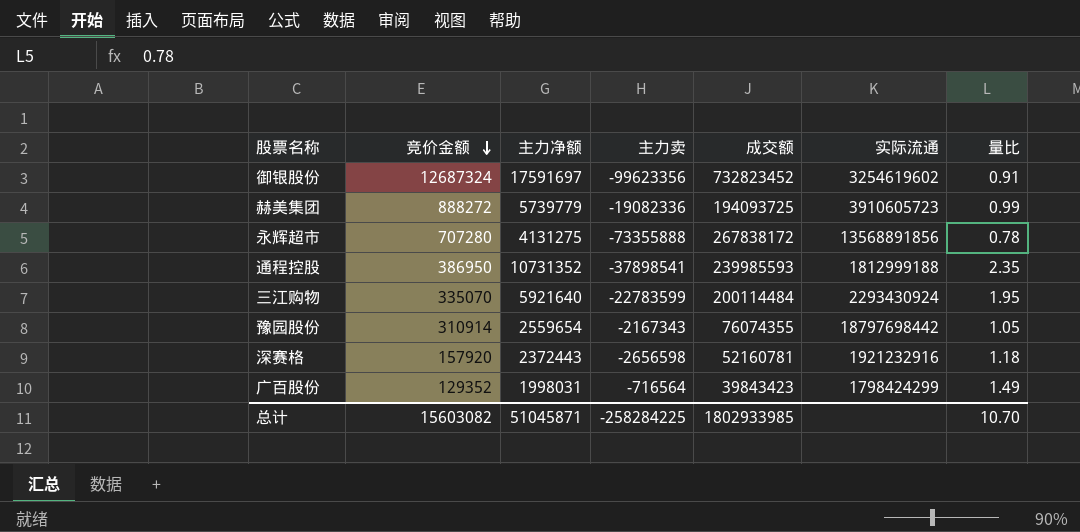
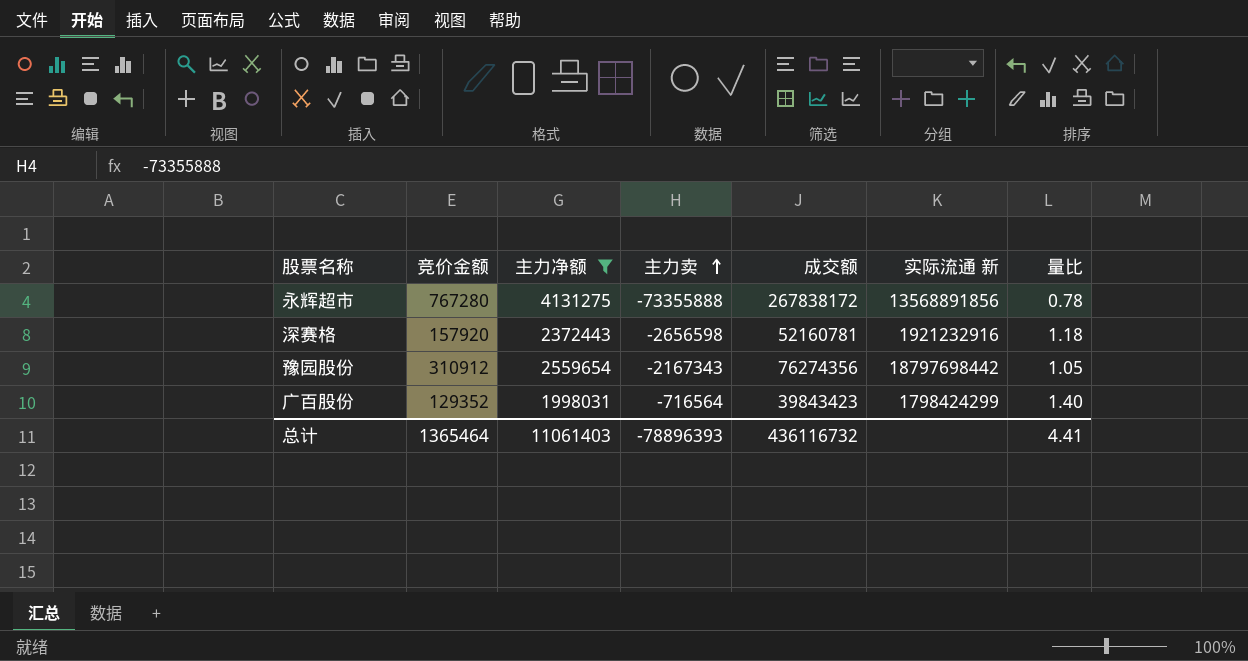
filter: none -> 主力净额 <= 4131275
row order: 竞价金额 descending -> 主力卖 ascending
column name: 实际流通 -> 实际流通 新
永辉超市 | 竞价金额: 707280 -> 767280
豫园股份 | 竞价金额: 310914 -> 310912
豫园股份 | 成交额: 76074355 -> 76274356
广百股份 | 量比: 1.49 -> 1.40
总计 | 竞价金额: 15603082 -> 1365464
总计 | 主力净额: 51045871 -> 11061403
总计 | 主力卖: -258284225 -> -78896393
总计 | 成交额: 1802933985 -> 436116732
总计 | 量比: 10.70 -> 4.41

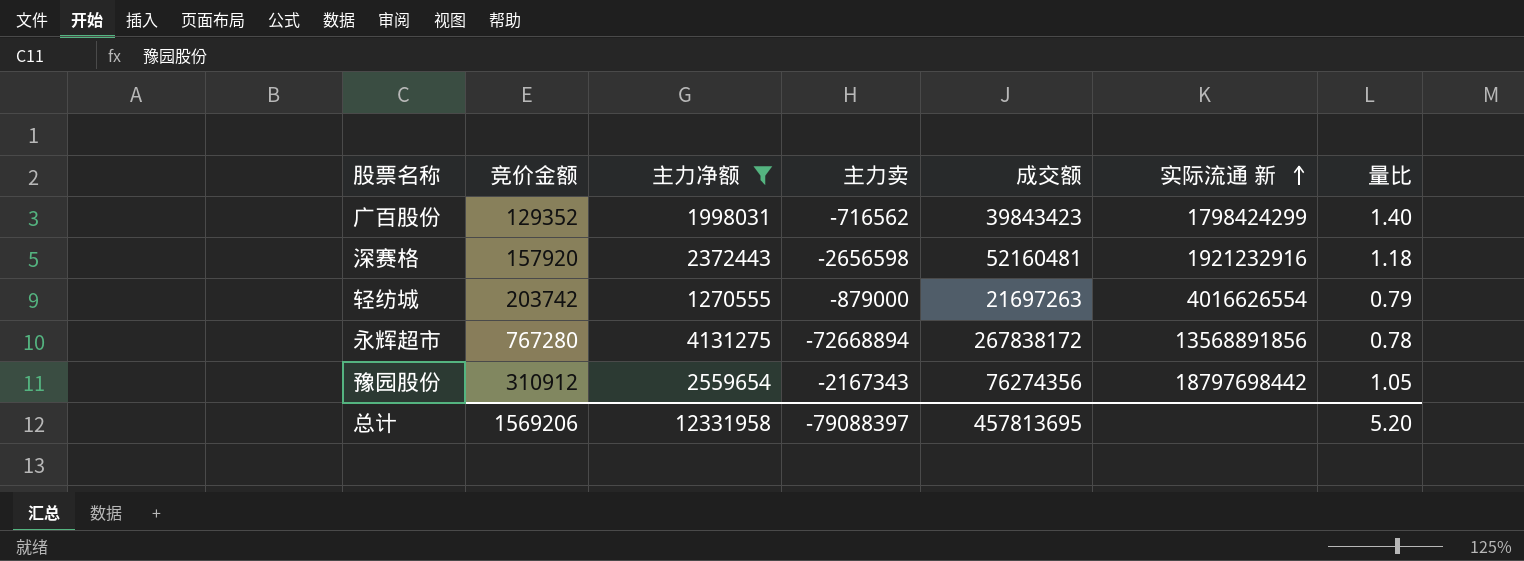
row order: 主力卖 ascending -> 实际流通 新 ascending
广百股份 | 主力卖: -716564 -> -716562
深赛格 | 成交额: 52160781 -> 52160481
row 轻纺城: none -> 203742 | 1270555 | -879000 | 21697263 | 4016626554 | 0.79
永辉超市 | 主力卖: -73355888 -> -72668894
总计 | 竞价金额: 1365464 -> 1569206
总计 | 主力净额: 11061403 -> 12331958
总计 | 主力卖: -78896393 -> -79088397
总计 | 成交额: 436116732 -> 457813695
总计 | 量比: 4.41 -> 5.20

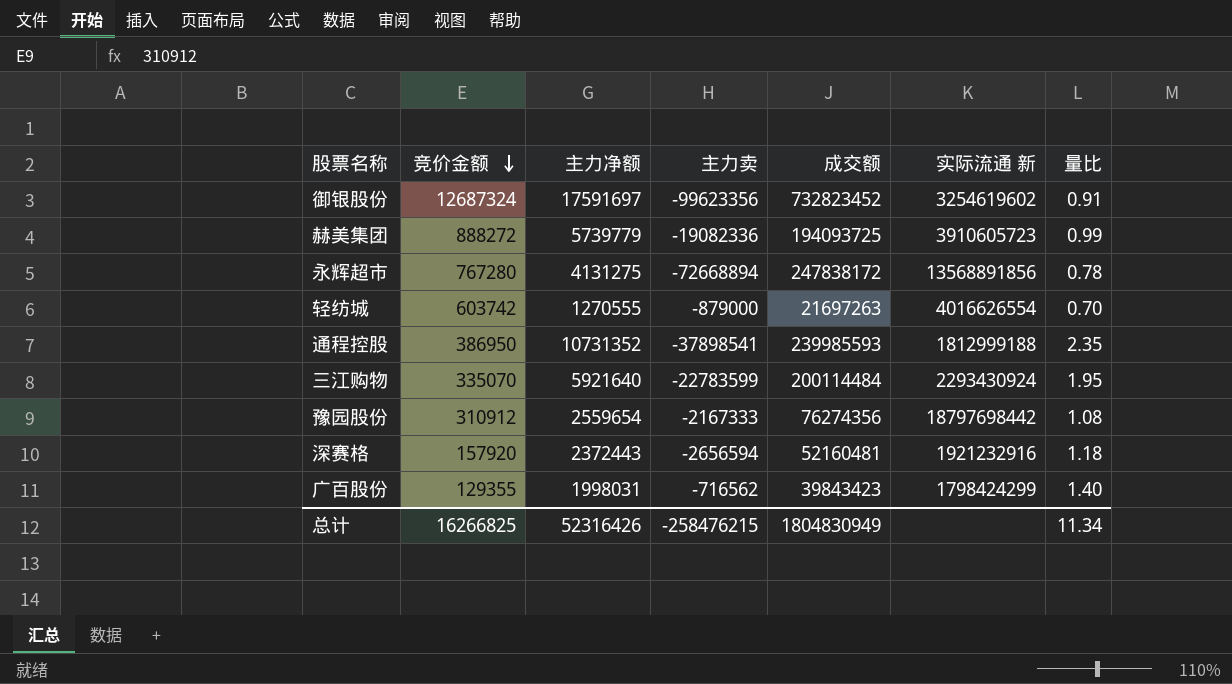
filter: 主力净额 <= 4131275 -> none
row order: 实际流通 新 ascending -> 竞价金额 descending
永辉超市 | 成交额: 267838172 -> 247838172
轻纺城 | 竞价金额: 203742 -> 603742
轻纺城 | 量比: 0.79 -> 0.70
豫园股份 | 主力卖: -2167343 -> -2167333
豫园股份 | 量比: 1.05 -> 1.08
深赛格 | 主力卖: -2656598 -> -2656594
广百股份 | 竞价金额: 129352 -> 129355
总计 | 竞价金额: 1569206 -> 16266825
总计 | 主力净额: 12331958 -> 52316426
总计 | 主力卖: -79088397 -> -258476215
总计 | 成交额: 457813695 -> 1804830949
总计 | 量比: 5.20 -> 11.34

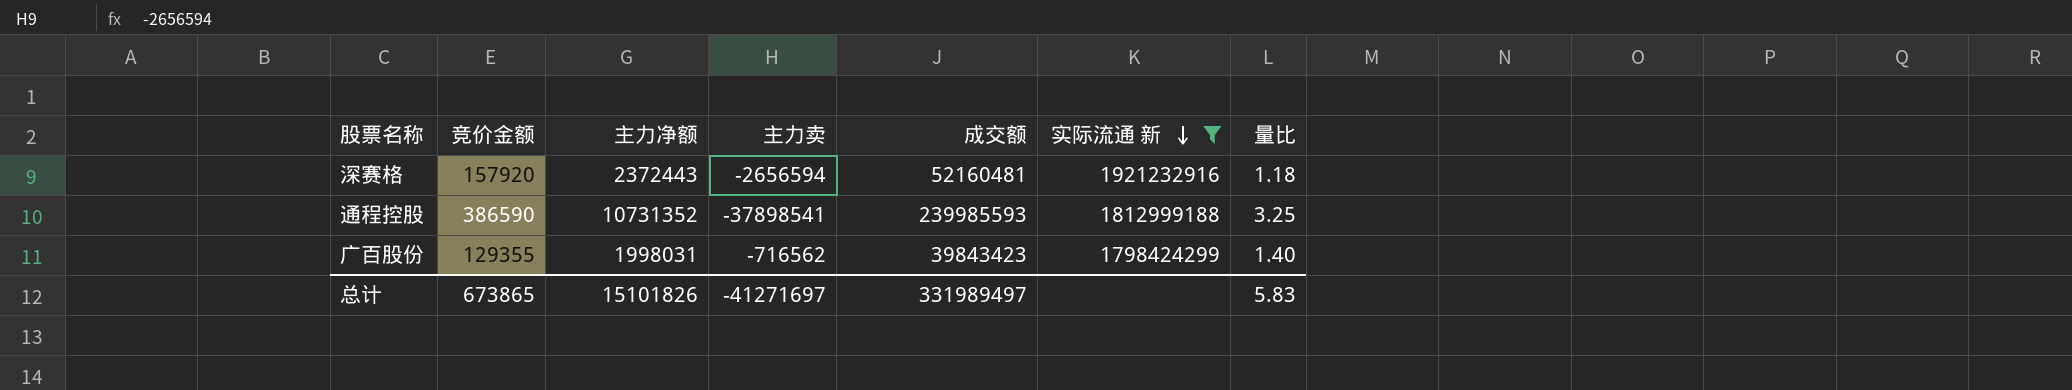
filter: none -> 实际流通 新 <= 1921232916
row order: 竞价金额 descending -> 实际流通 新 descending
通程控股 | 竞价金额: 386950 -> 386590
通程控股 | 量比: 2.35 -> 3.25
总计 | 竞价金额: 16266825 -> 673865
总计 | 主力净额: 52316426 -> 15101826
总计 | 主力卖: -258476215 -> -41271697
总计 | 成交额: 1804830949 -> 331989497
总计 | 量比: 11.34 -> 5.83

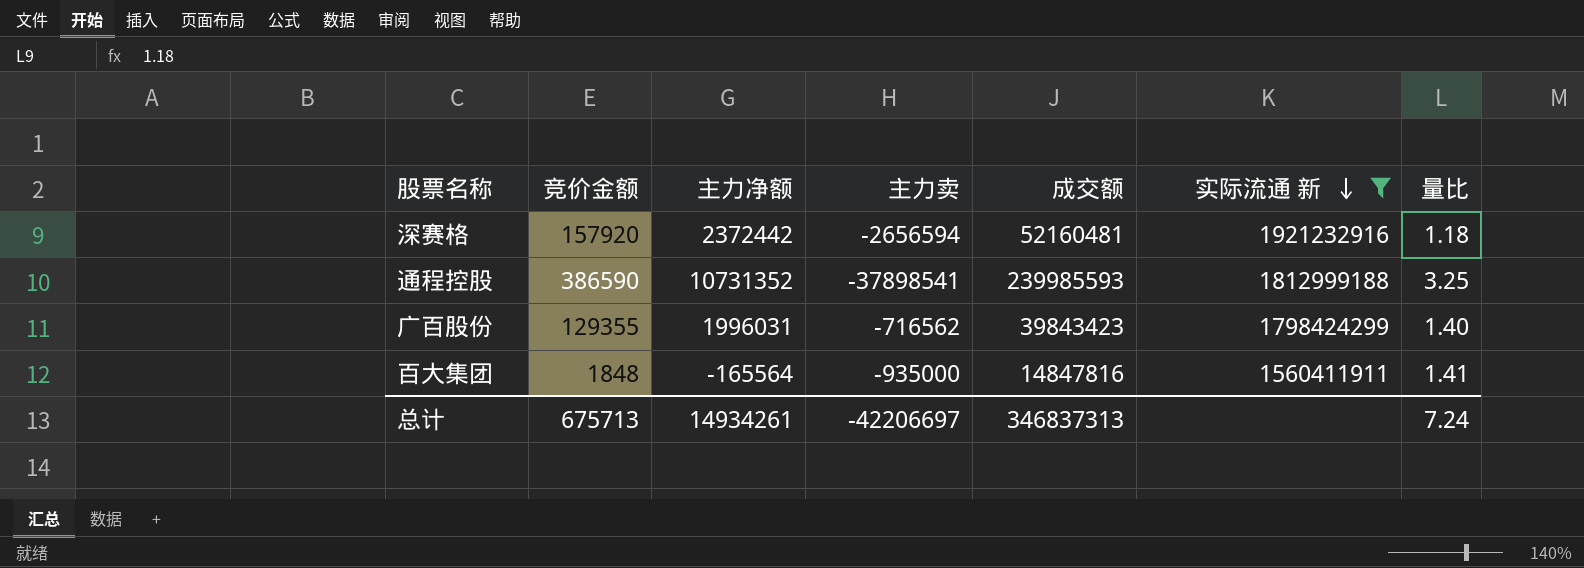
深赛格 | 主力净额: 2372443 -> 2372442
广百股份 | 主力净额: 1998031 -> 1996031
row 百大集团: none -> 1848 | -165564 | -935000 | 14847816 | 1560411911 | 1.41
总计 | 竞价金额: 673865 -> 675713
总计 | 主力净额: 15101826 -> 14934261
总计 | 主力卖: -41271697 -> -42206697
总计 | 成交额: 331989497 -> 346837313
总计 | 量比: 5.83 -> 7.24

